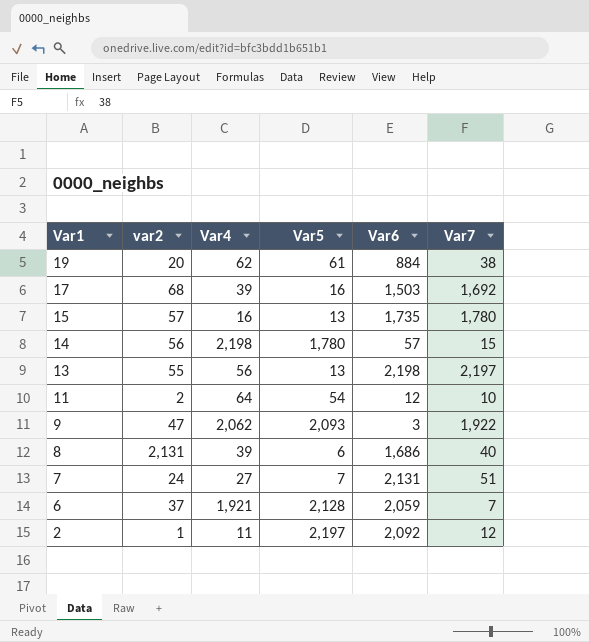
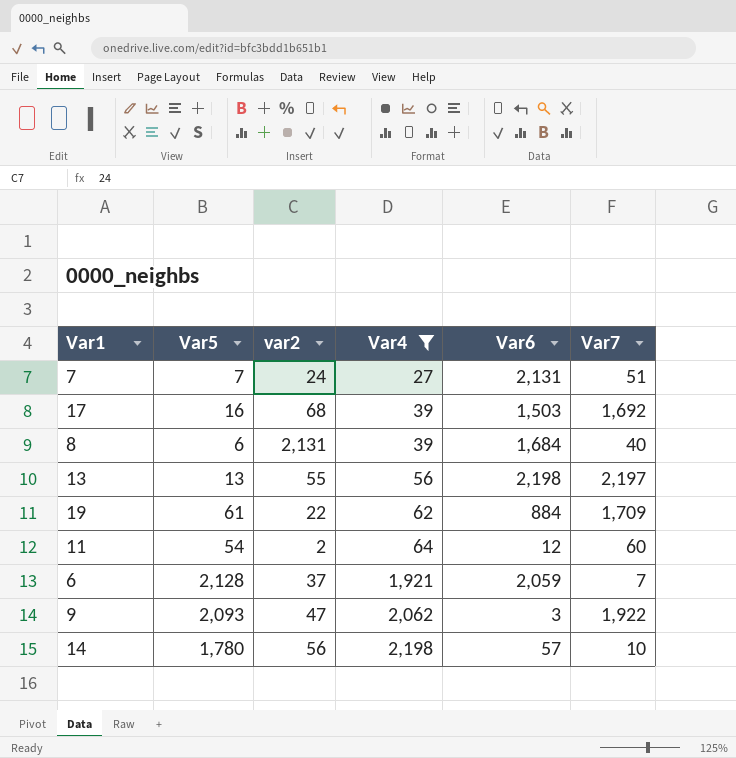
filter: none -> Var4 >= 27
row order: Var1 descending -> Var4 ascending
column Var5 | position: 4 -> 2
8 | Var6: 1,686 -> 1,684
19 | var2: 20 -> 22
19 | Var7: 38 -> 1,709
11 | Var7: 10 -> 60
14 | Var7: 15 -> 10

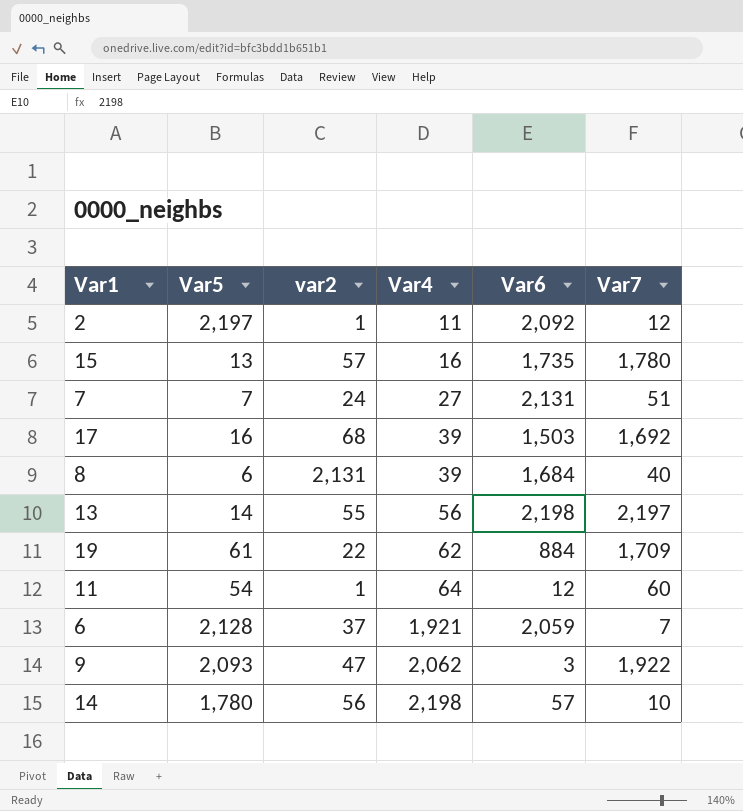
filter: Var4 >= 27 -> none
13 | Var5: 13 -> 14
11 | var2: 2 -> 1

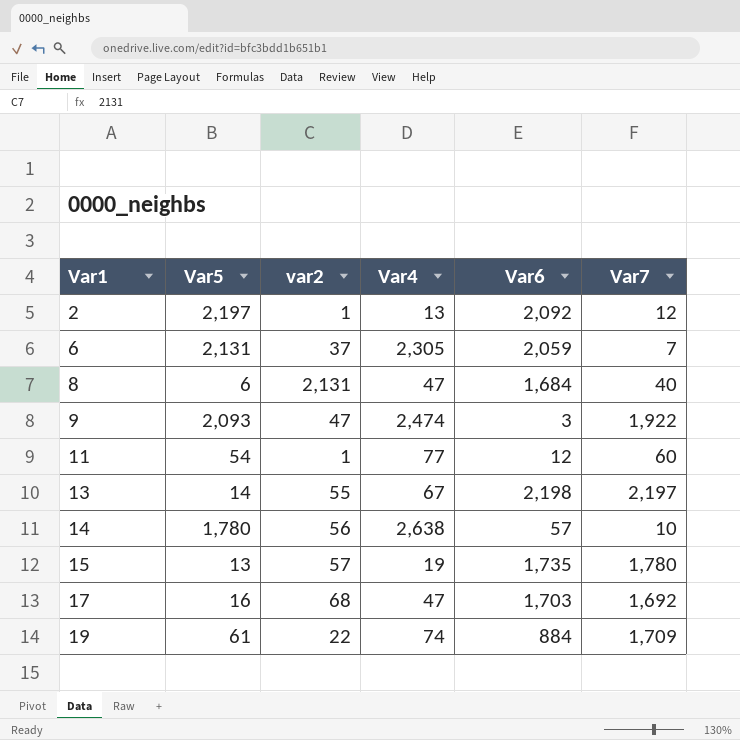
row order: Var4 ascending -> Var1 ascending
row 7: 7 | 24 | 27 | 2,131 | 51 -> none
2 | Var4: 11 -> 13
6 | Var5: 2,128 -> 2,131
6 | Var4: 1,921 -> 2,305
8 | Var4: 39 -> 47
9 | Var4: 2,062 -> 2,474
11 | Var4: 64 -> 77
13 | Var4: 56 -> 67
14 | Var4: 2,198 -> 2,638
15 | Var4: 16 -> 19
17 | Var4: 39 -> 47
17 | Var6: 1,503 -> 1,703
19 | Var4: 62 -> 74

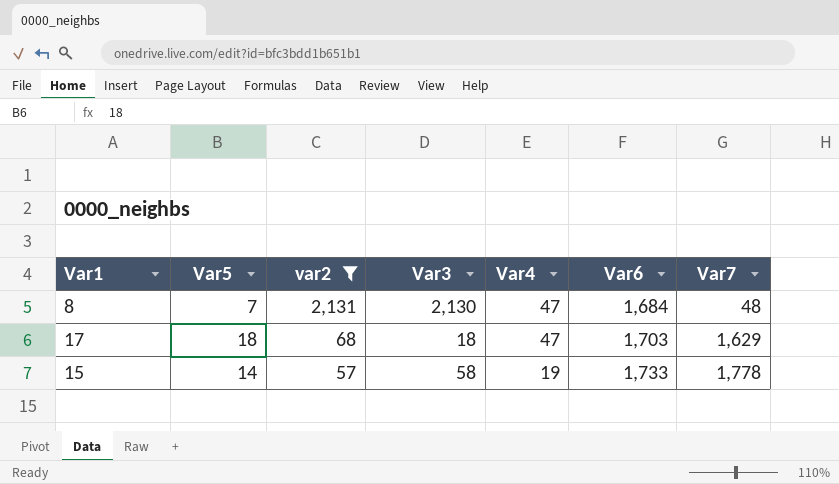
filter: none -> var2 >= 57
row order: Var1 ascending -> var2 descending
column Var3 | position: none -> 4
8 | Var5: 6 -> 7
8 | Var7: 40 -> 48
17 | Var5: 16 -> 18
17 | Var7: 1,692 -> 1,629
15 | Var5: 13 -> 14
15 | Var6: 1,735 -> 1,733
15 | Var7: 1,780 -> 1,778

